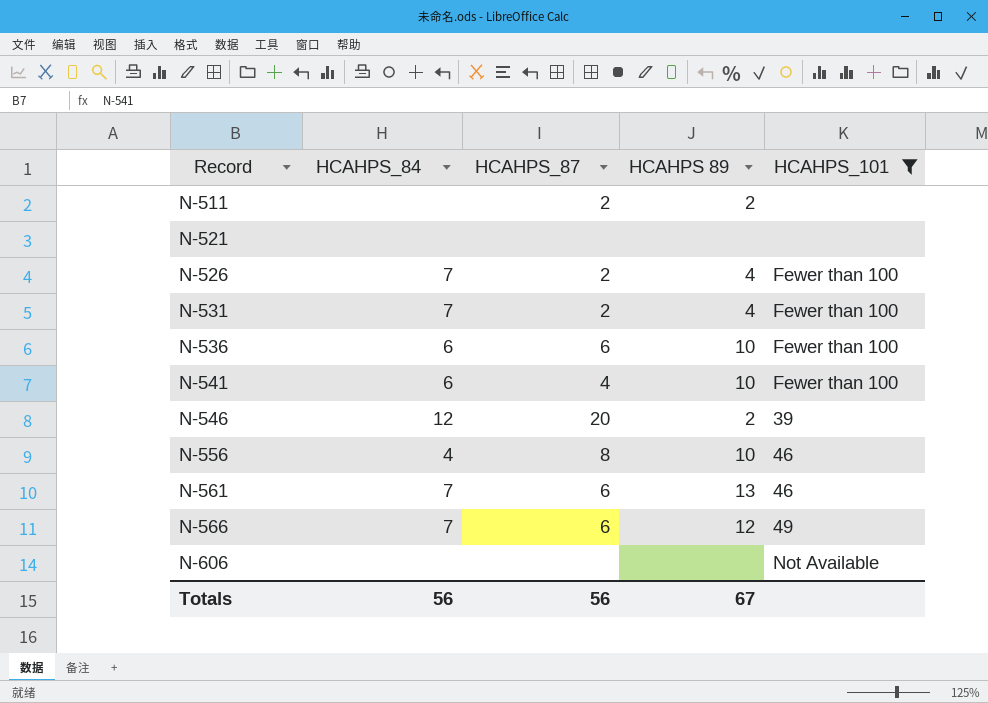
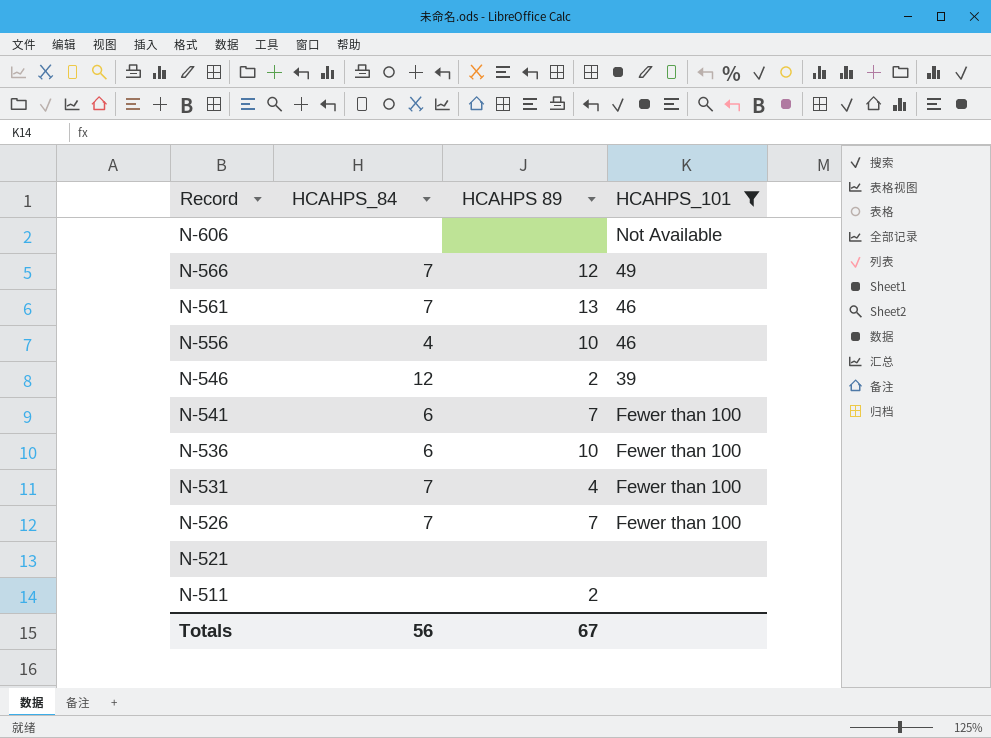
row order: Record ascending -> Record descending
column HCAHPS_87 | position: 3 -> none
N-541 | HCAHPS 89: 10 -> 7
N-526 | HCAHPS 89: 4 -> 7

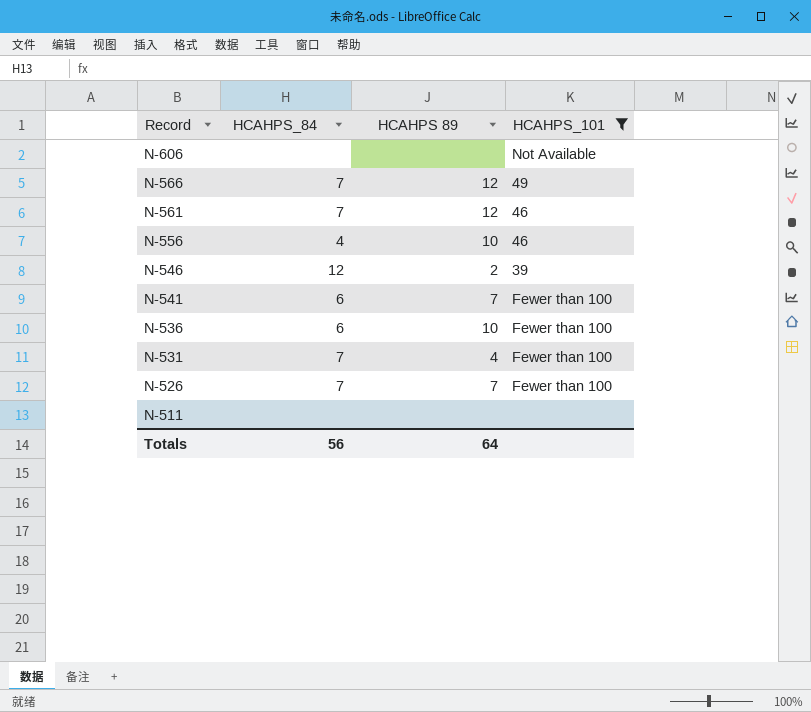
row N-521: none | none | none -> none
N-561 | HCAHPS 89: 13 -> 12
N-511 | HCAHPS 89: 2 -> none
Totals | HCAHPS 89: 67 -> 64

